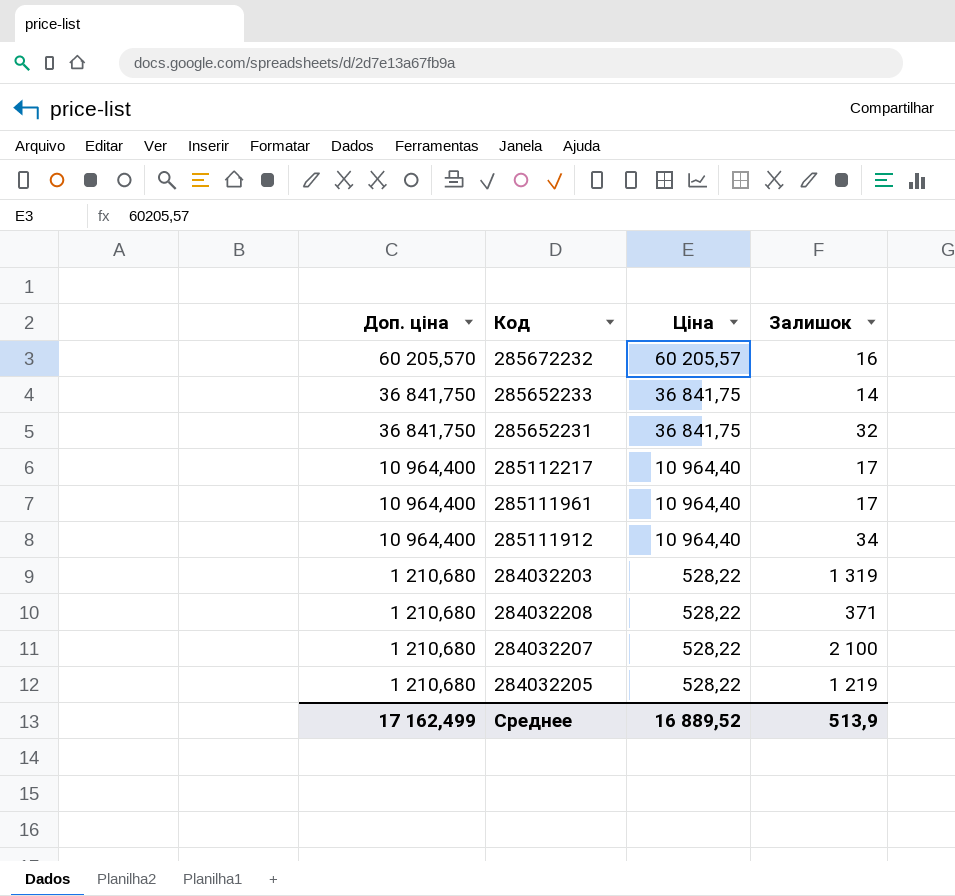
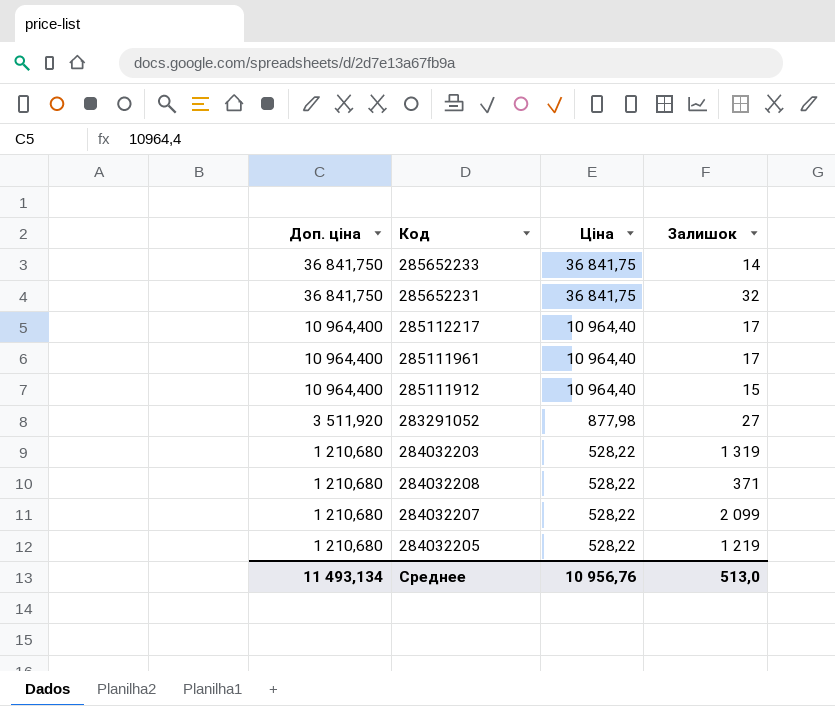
row 285672232: 60 205,570 | 60 205,57 | 16 -> none
285111912 | Залишок: 34 -> 15
row 283291052: none -> 3 511,920 | 877,98 | 27
284032207 | Залишок: 2 100 -> 2 099
Среднее | Доп. ціна: 17 162,499 -> 11 493,134
Среднее | Ціна: 16 889,52 -> 10 956,76
Среднее | Залишок: 513,9 -> 513,0

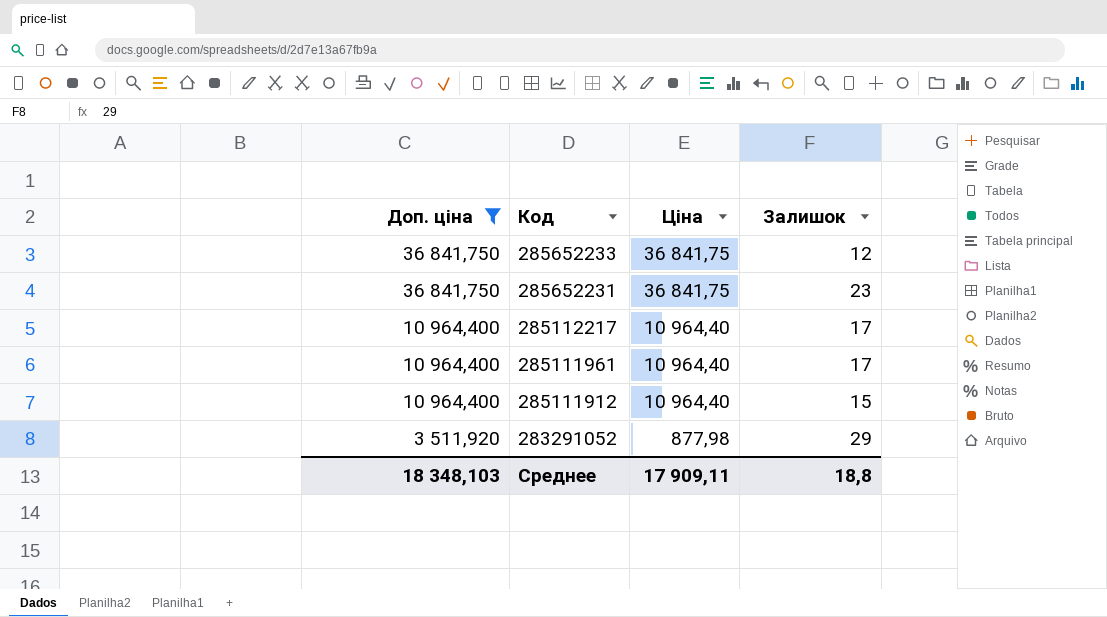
filter: none -> Доп. ціна != 1 210,680
285652233 | Залишок: 14 -> 12
285652231 | Залишок: 32 -> 23
283291052 | Залишок: 27 -> 29
Среднее | Доп. ціна: 11 493,134 -> 18 348,103
Среднее | Ціна: 10 956,76 -> 17 909,11
Среднее | Залишок: 513,0 -> 18,8

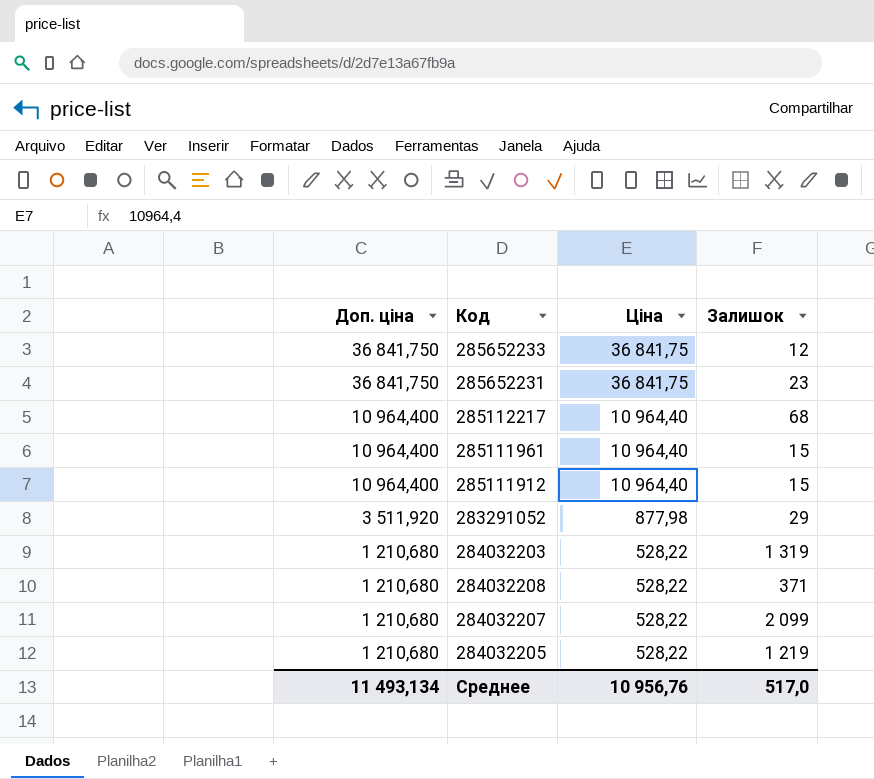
filter: Доп. ціна != 1 210,680 -> none
285112217 | Залишок: 17 -> 68
285111961 | Залишок: 17 -> 15
Среднее | Доп. ціна: 18 348,103 -> 11 493,134
Среднее | Ціна: 17 909,11 -> 10 956,76
Среднее | Залишок: 18,8 -> 517,0

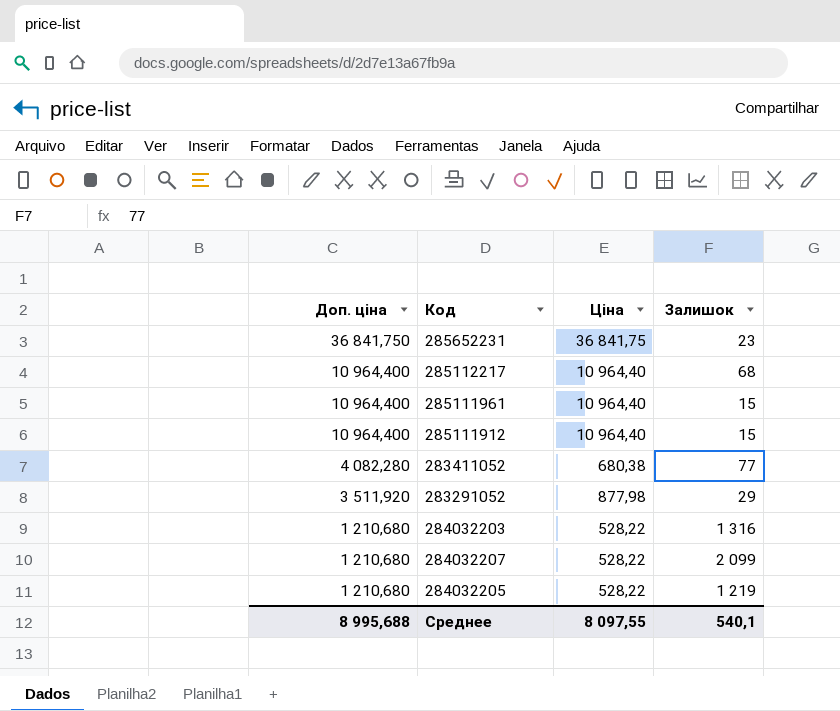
row 285652233: 36 841,750 | 36 841,75 | 12 -> none
row 284032208: 1 210,680 | 528,22 | 371 -> none
row 283411052: none -> 4 082,280 | 680,38 | 77
284032203 | Залишок: 1 319 -> 1 316
Среднее | Доп. ціна: 11 493,134 -> 8 995,688
Среднее | Ціна: 10 956,76 -> 8 097,55
Среднее | Залишок: 517,0 -> 540,1

